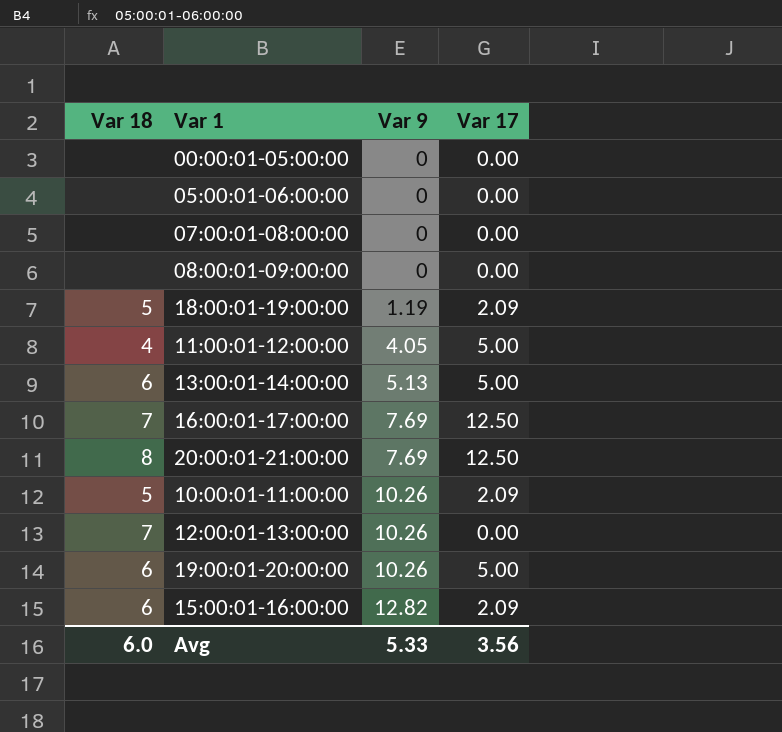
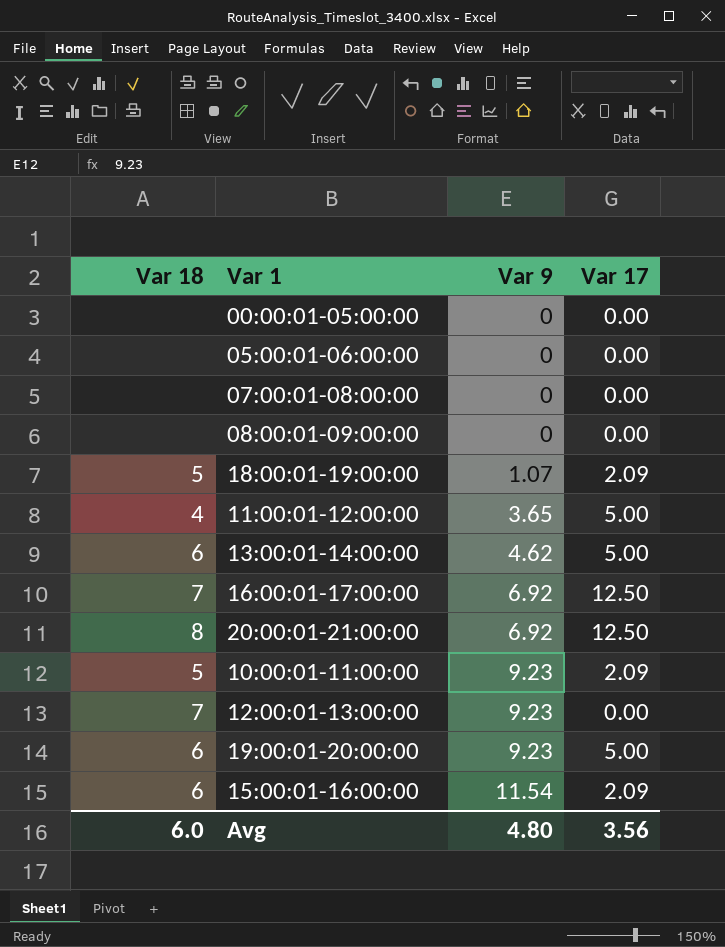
18:00:01-19:00:00 | Var 9: 1.19 -> 1.07
11:00:01-12:00:00 | Var 9: 4.05 -> 3.65
13:00:01-14:00:00 | Var 9: 5.13 -> 4.62
16:00:01-17:00:00 | Var 9: 7.69 -> 6.92
20:00:01-21:00:00 | Var 9: 7.69 -> 6.92
10:00:01-11:00:00 | Var 9: 10.26 -> 9.23
12:00:01-13:00:00 | Var 9: 10.26 -> 9.23
19:00:01-20:00:00 | Var 9: 10.26 -> 9.23
15:00:01-16:00:00 | Var 9: 12.82 -> 11.54
Avg | Var 9: 5.33 -> 4.80

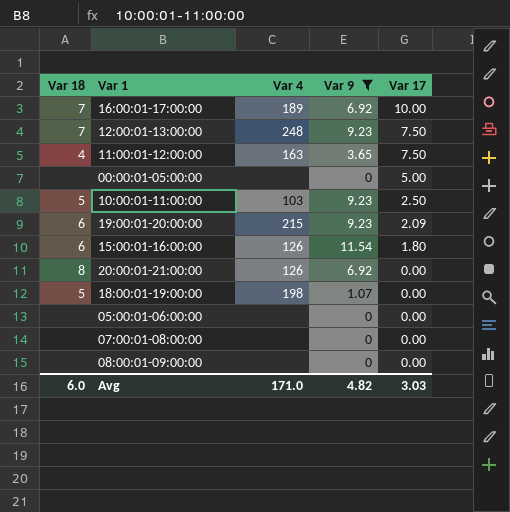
filter: none -> Var 9 != 4.62
row order: Var 9 ascending -> Var 17 descending
column Var 4 | position: none -> 3
16:00:01-17:00:00 | Var 17: 12.50 -> 10.00
12:00:01-13:00:00 | Var 17: 0.00 -> 7.50
11:00:01-12:00:00 | Var 17: 5.00 -> 7.50
00:00:01-05:00:00 | Var 17: 0.00 -> 5.00
10:00:01-11:00:00 | Var 17: 2.09 -> 2.50
19:00:01-20:00:00 | Var 17: 5.00 -> 2.09
15:00:01-16:00:00 | Var 17: 2.09 -> 1.80
20:00:01-21:00:00 | Var 17: 12.50 -> 0.00
18:00:01-19:00:00 | Var 17: 2.09 -> 0.00
Avg | Var 9: 4.80 -> 4.82
Avg | Var 17: 3.56 -> 3.03

